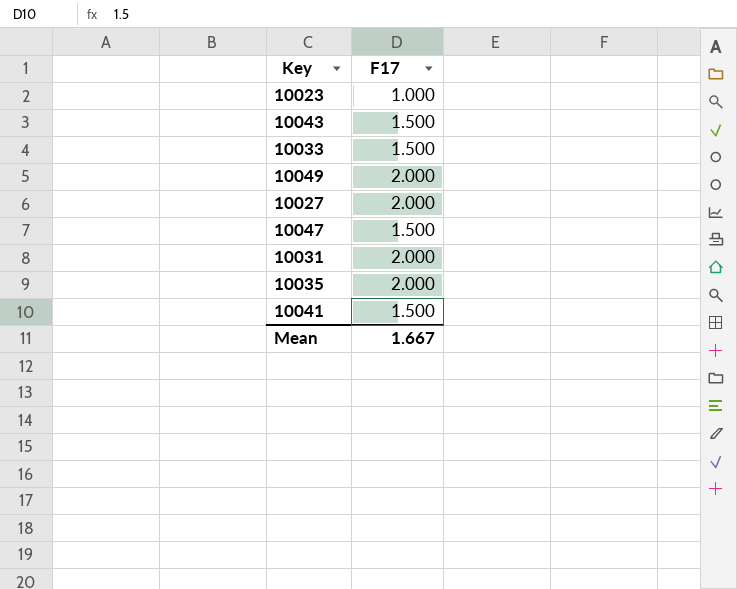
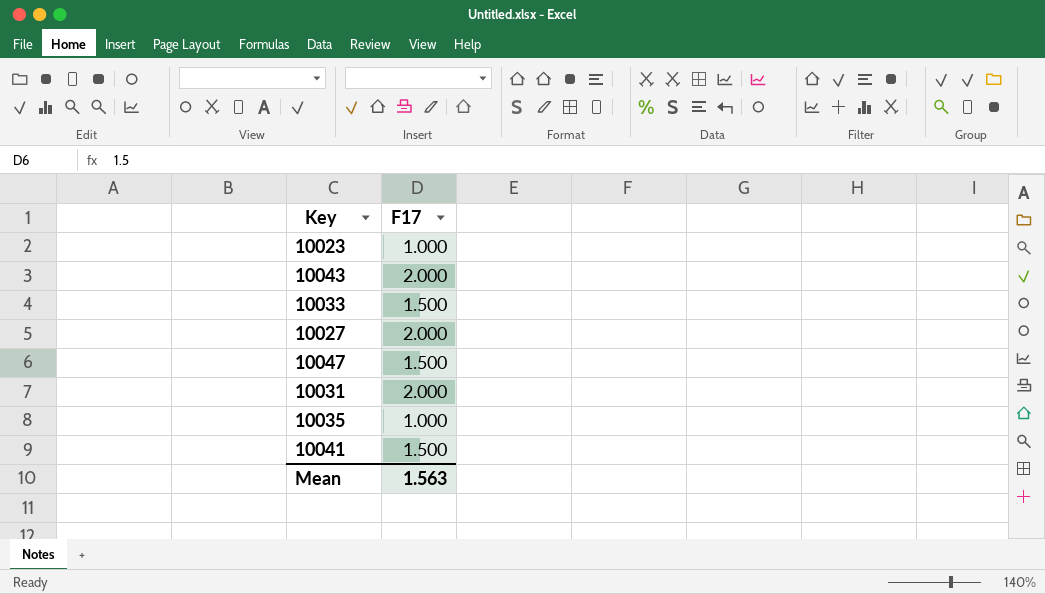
row 10049: 2.000 -> none
10043 | F17: 1.500 -> 2.000
10035 | F17: 2.000 -> 1.000
Mean | F17: 1.667 -> 1.563

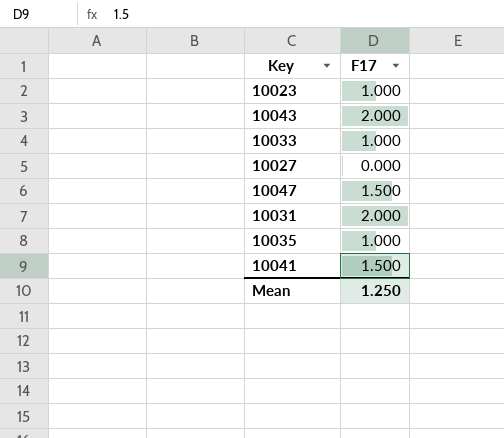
10033 | F17: 1.500 -> 1.000
10027 | F17: 2.000 -> 0.000
Mean | F17: 1.563 -> 1.250

